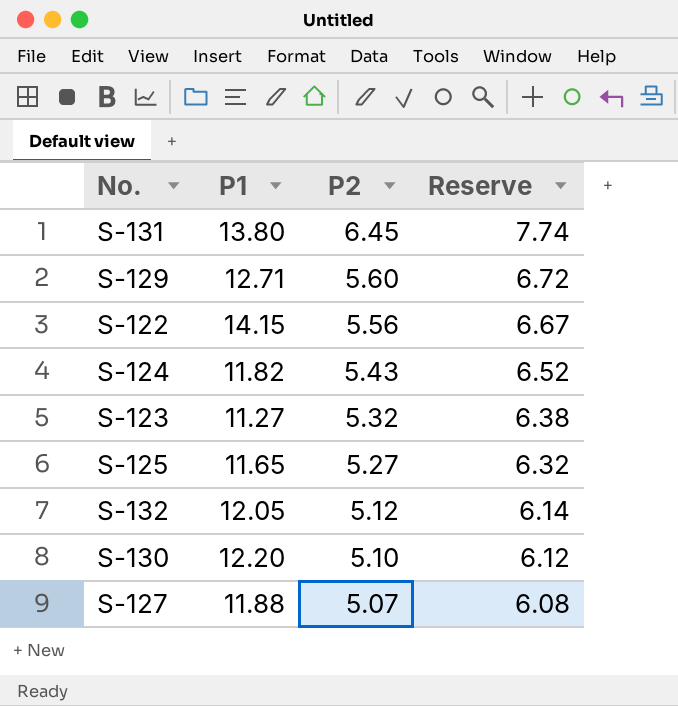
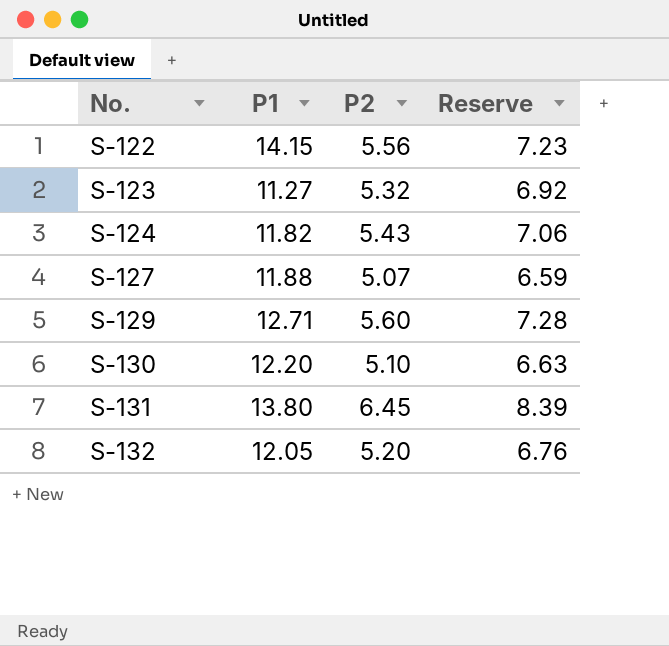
row order: P2 descending -> No. ascending
column Reserve | formula: [P2] * 1.2 -> [P2] * 1.3
row S-125: 11.65 | 5.27 | 6.32 -> none
S-132 | P2: 5.12 -> 5.20

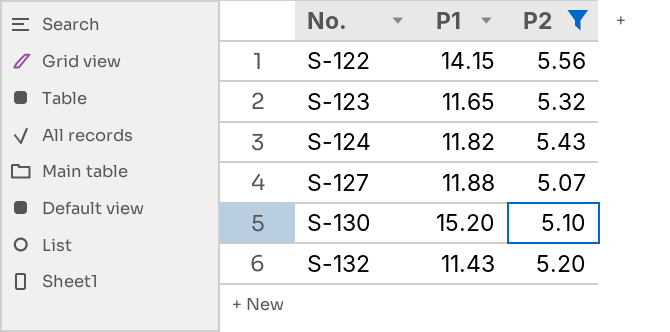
filter: none -> P2 <= 5.56
column Reserve | formula: [P2] * 1.3 -> none
S-123 | P1: 11.27 -> 11.65
S-130 | P1: 12.20 -> 15.20
S-132 | P1: 12.05 -> 11.43

